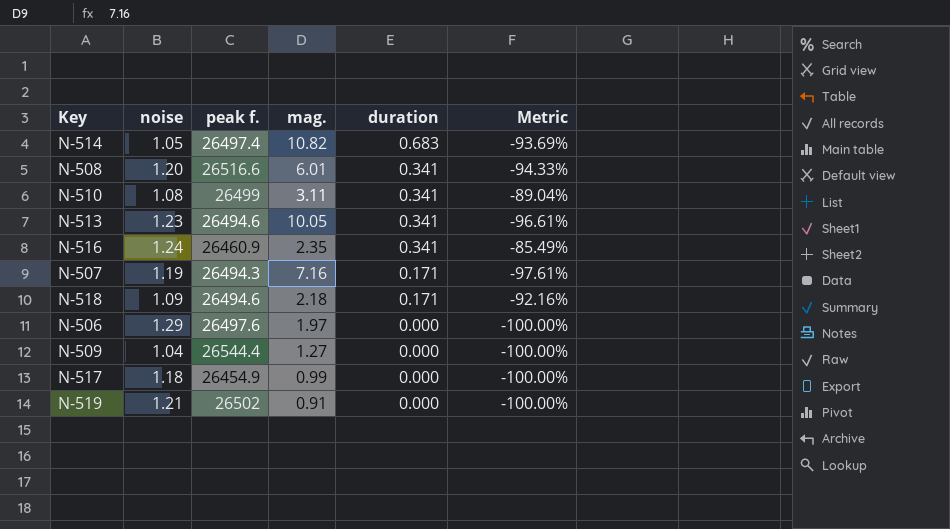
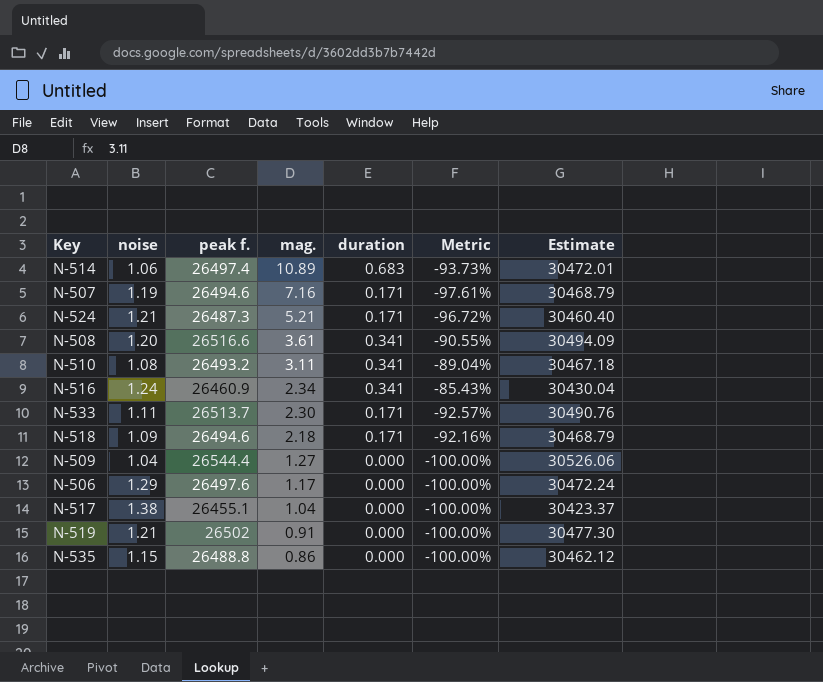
row order: duration descending -> mag. descending
column Estimate | formula: none -> [peak f.] * 1.15
row N-513: 1.23 | 26494.6 | 10.05 | 0.341 | -96.61% -> none
N-514 | noise: 1.05 -> 1.06
N-514 | mag.: 10.82 -> 10.89
N-514 | Metric: -93.69% -> -93.73%
N-507 | peak f.: 26494.3 -> 26494.6
row N-524: none -> 1.21 | 26487.3 | 5.21 | 0.171 | -96.72% | 30460.40
N-508 | mag.: 6.01 -> 3.61
N-508 | Metric: -94.33% -> -90.55%
N-510 | peak f.: 26499 -> 26493.2
N-516 | mag.: 2.35 -> 2.34
N-516 | Metric: -85.49% -> -85.43%
row N-533: none -> 1.11 | 26513.7 | 2.30 | 0.171 | -92.57% | 30490.76
N-506 | mag.: 1.97 -> 1.17
N-517 | noise: 1.18 -> 1.38
N-517 | peak f.: 26454.9 -> 26455.1
N-517 | mag.: 0.99 -> 1.04
row N-535: none -> 1.15 | 26488.8 | 0.86 | 0.000 | -100.00% | 30462.12

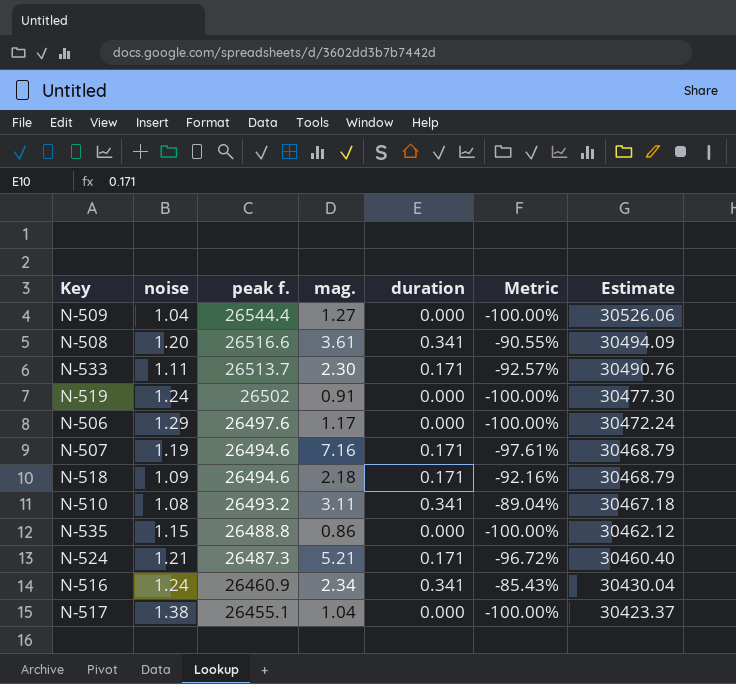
row order: mag. descending -> peak f. descending
row N-514: 1.06 | 26497.4 | 10.89 | 0.683 | -93.73% | 30472.01 -> none
N-519 | noise: 1.21 -> 1.24

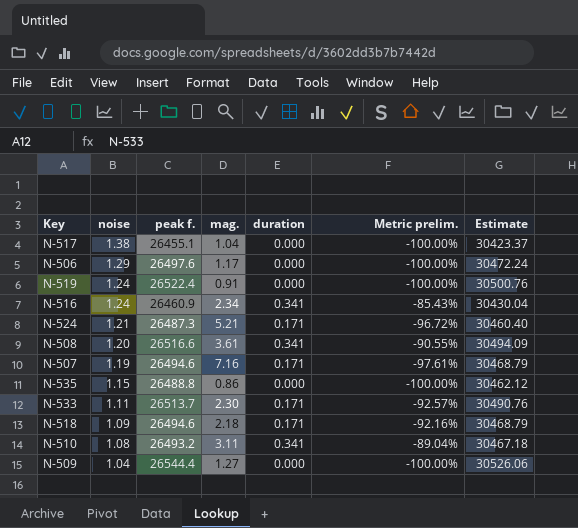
row order: peak f. descending -> noise descending
column name: Metric -> Metric prelim.
N-519 | peak f.: 26502 -> 26522.4
N-519 | Estimate: 30477.30 -> 30500.76

